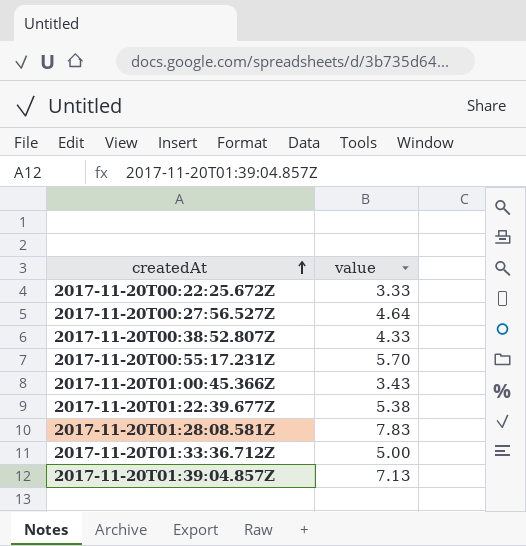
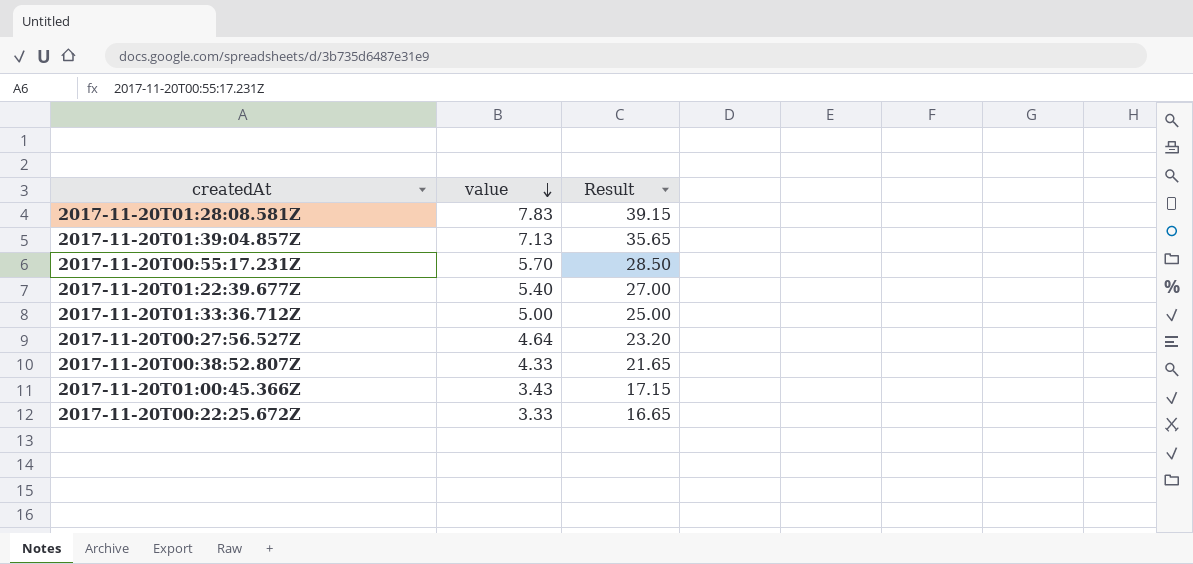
row order: createdAt ascending -> value descending
column Result | formula: none -> [value] * 5
2017-11-20T01:22:39.677Z | value: 5.38 -> 5.40

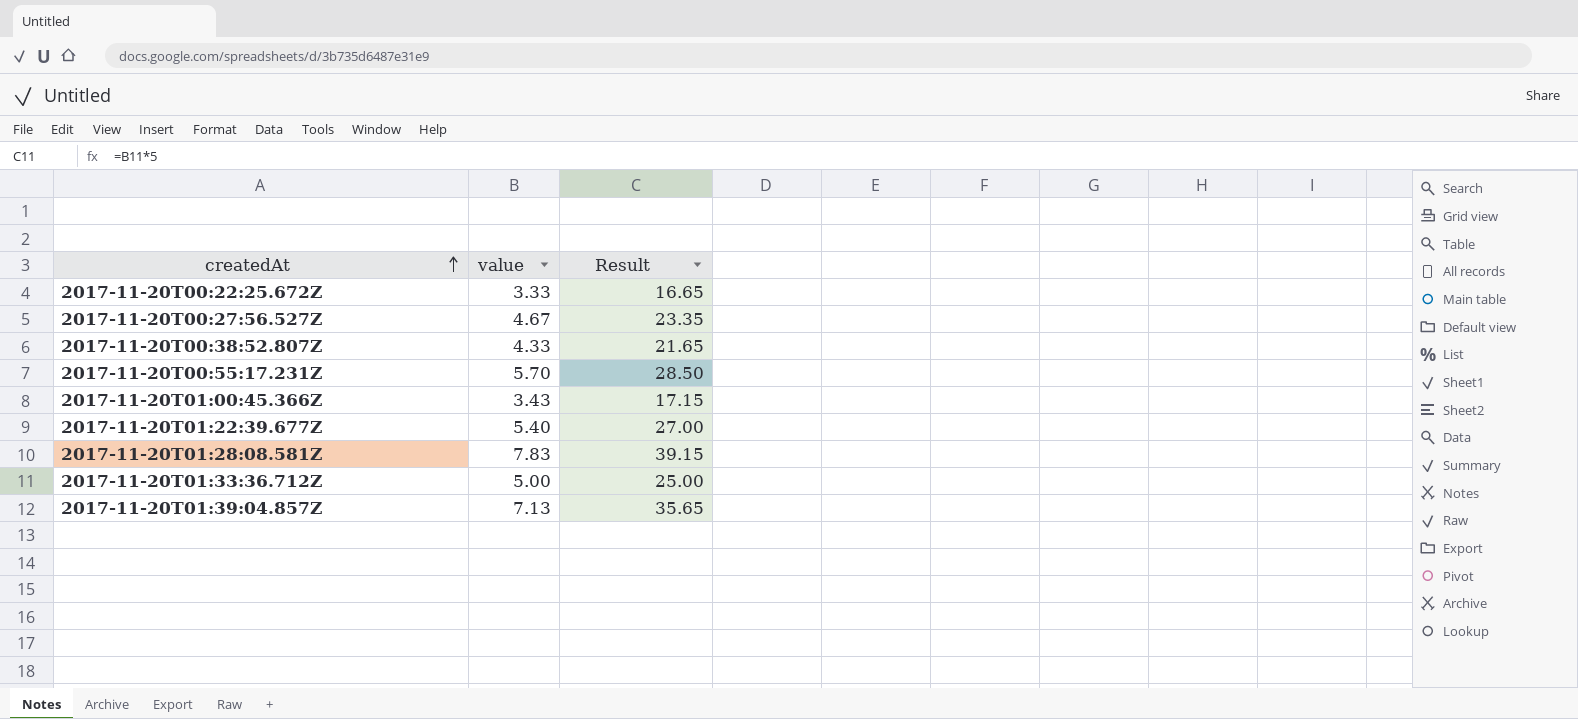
row order: value descending -> createdAt ascending
2017-11-20T00:27:56.527Z | value: 4.64 -> 4.67
2017-11-20T00:27:56.527Z | Result: 23.20 -> 23.35

